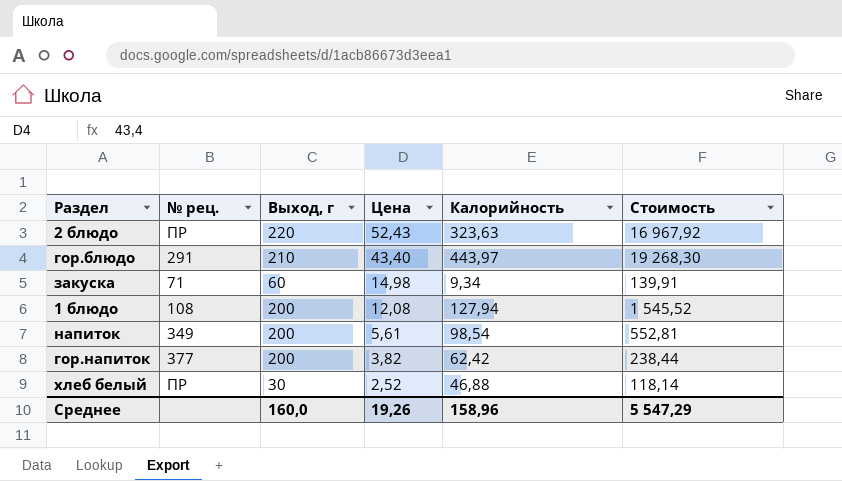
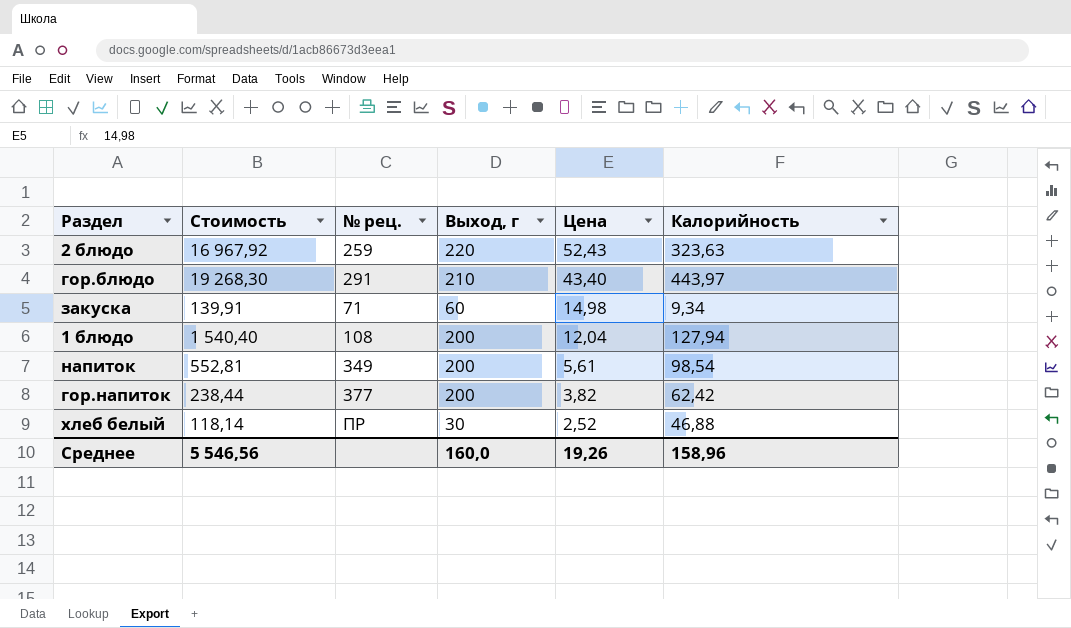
column Стоимость | position: 6 -> 2
2 блюдо | № рец.: ПР -> 259
1 блюдо | Стоимость: 1 545,52 -> 1 540,40
1 блюдо | Цена: 12,08 -> 12,04
Среднее | Стоимость: 5 547,29 -> 5 546,56

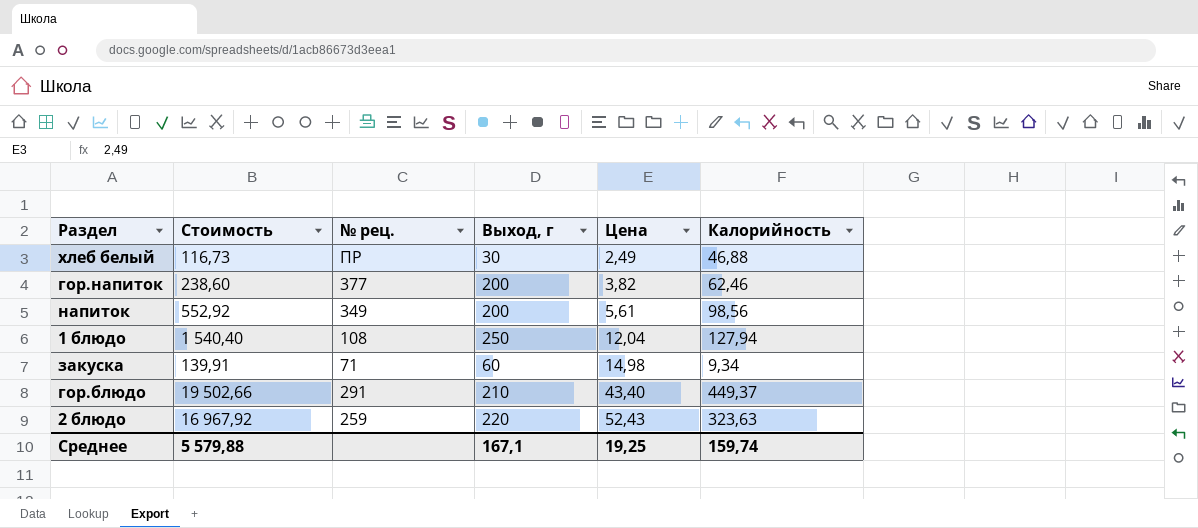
row order: Цена descending -> Цена ascending
хлеб белый | Стоимость: 118,14 -> 116,73
хлеб белый | Цена: 2,52 -> 2,49
гор.напиток | Стоимость: 238,44 -> 238,60
гор.напиток | Калорийность: 62,42 -> 62,46
напиток | Стоимость: 552,81 -> 552,92
напиток | Калорийность: 98,54 -> 98,56
1 блюдо | Выход, г: 200 -> 250
гор.блюдо | Стоимость: 19 268,30 -> 19 502,66
гор.блюдо | Калорийность: 443,97 -> 449,37
Среднее | Стоимость: 5 546,56 -> 5 579,88
Среднее | Выход, г: 160,0 -> 167,1
Среднее | Цена: 19,26 -> 19,25
Среднее | Калорийность: 158,96 -> 159,74

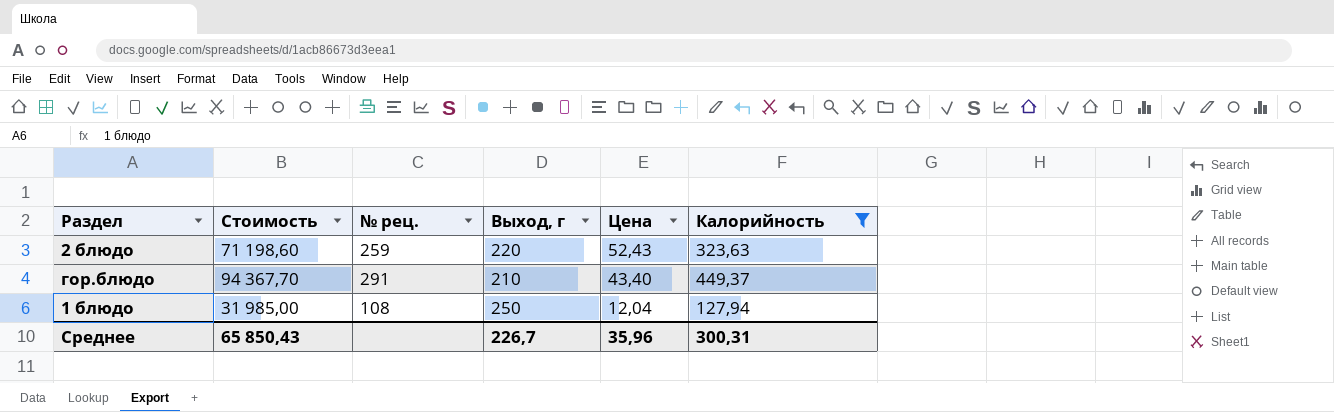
filter: none -> Калорийность >= 127,94
row order: Цена ascending -> Цена descending
column Стоимость | formula: [Цена] * [Калорийность] -> [Выход, г] * [Калорийность]
Среднее | Стоимость: 5 579,88 -> 65 850,43
Среднее | Выход, г: 167,1 -> 226,7
Среднее | Цена: 19,25 -> 35,96
Среднее | Калорийность: 159,74 -> 300,31

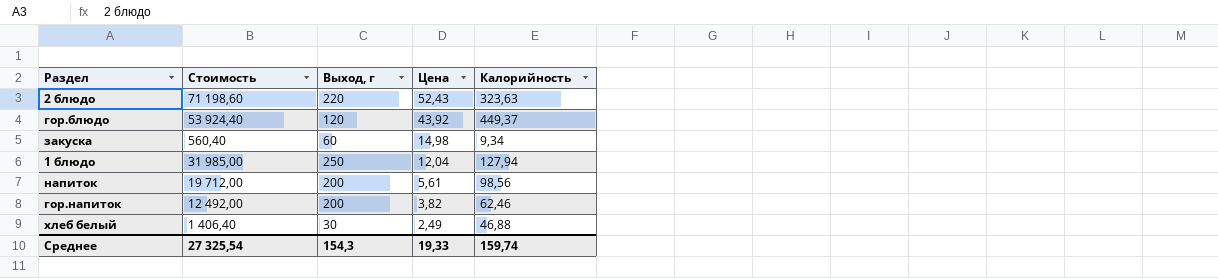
filter: Калорийность >= 127,94 -> none
column № рец. | position: 3 -> none
гор.блюдо | Стоимость: 94 367,70 -> 53 924,40
гор.блюдо | Выход, г: 210 -> 120
гор.блюдо | Цена: 43,40 -> 43,92
Среднее | Стоимость: 65 850,43 -> 27 325,54
Среднее | Выход, г: 226,7 -> 154,3
Среднее | Цена: 35,96 -> 19,33
Среднее | Калорийность: 300,31 -> 159,74

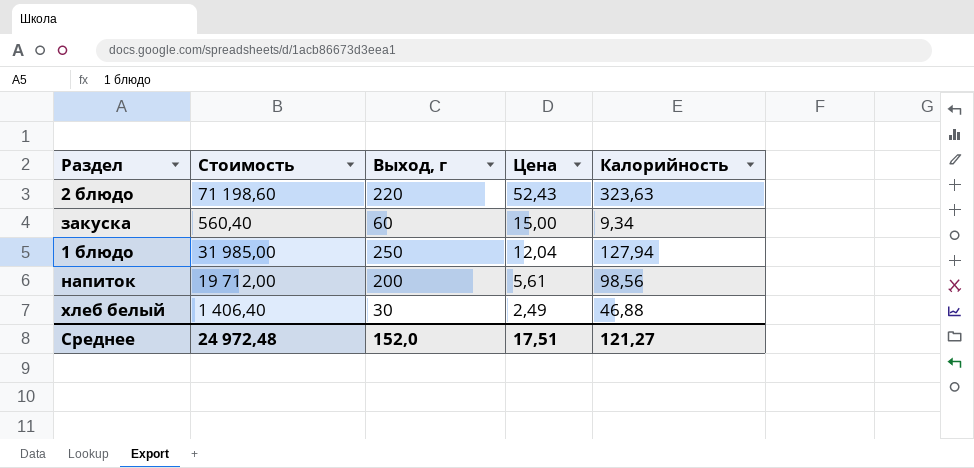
row гор.блюдо: 53 924,40 | 120 | 43,92 | 449,37 -> none
row гор.напиток: 12 492,00 | 200 | 3,82 | 62,46 -> none
закуска | Цена: 14,98 -> 15,00
Среднее | Стоимость: 27 325,54 -> 24 972,48
Среднее | Выход, г: 154,3 -> 152,0
Среднее | Цена: 19,33 -> 17,51
Среднее | Калорийность: 159,74 -> 121,27

